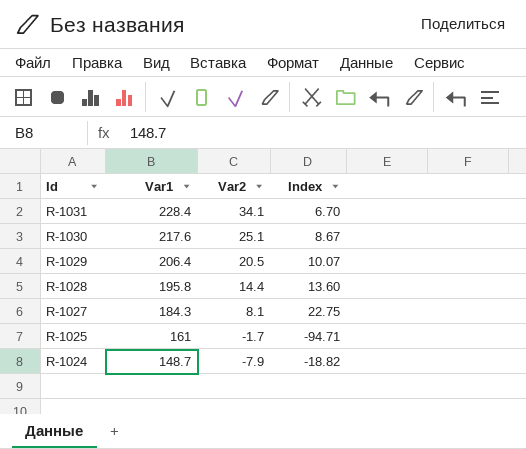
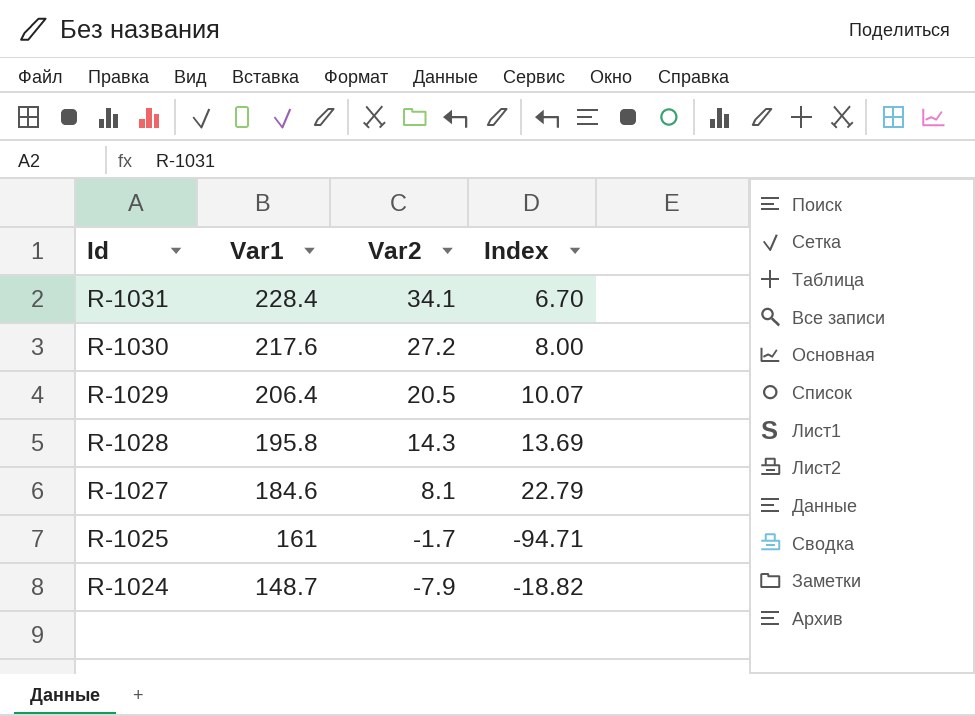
R-1030 | Var2: 25.1 -> 27.2
R-1030 | Index: 8.67 -> 8.00
R-1028 | Var2: 14.4 -> 14.3
R-1028 | Index: 13.60 -> 13.69
R-1027 | Var1: 184.3 -> 184.6
R-1027 | Index: 22.75 -> 22.79

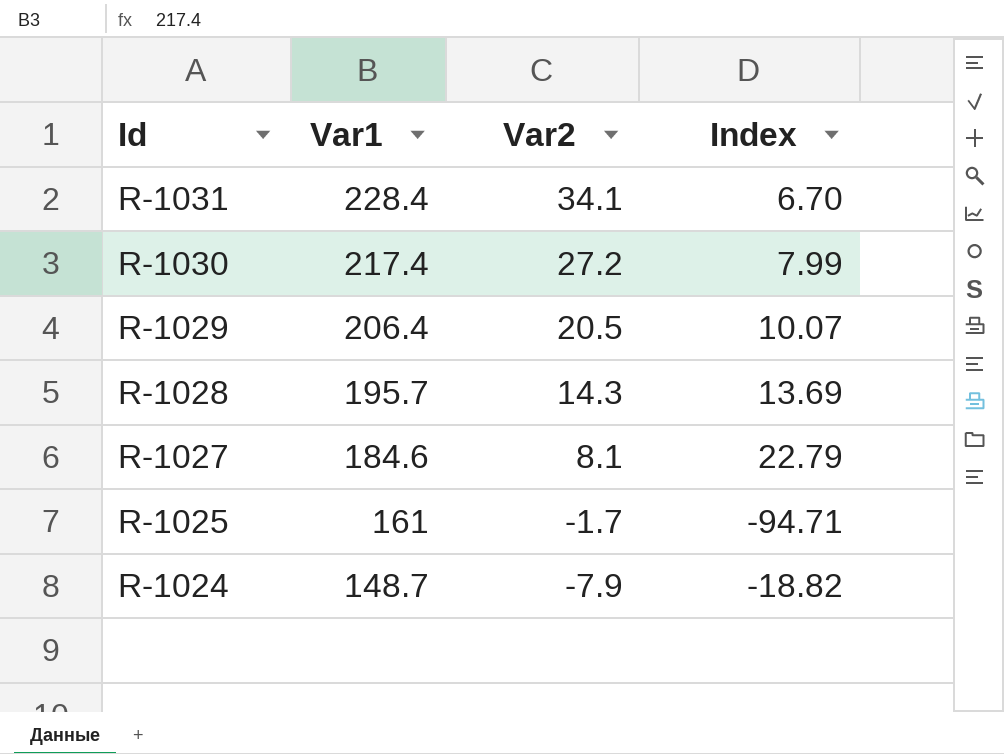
R-1030 | Var1: 217.6 -> 217.4
R-1030 | Index: 8.00 -> 7.99
R-1028 | Var1: 195.8 -> 195.7

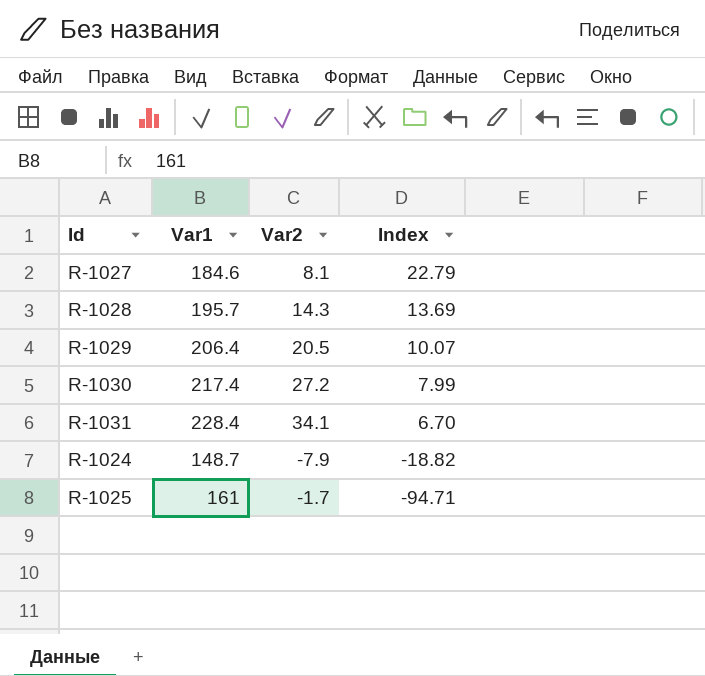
row order: Id descending -> Index descending

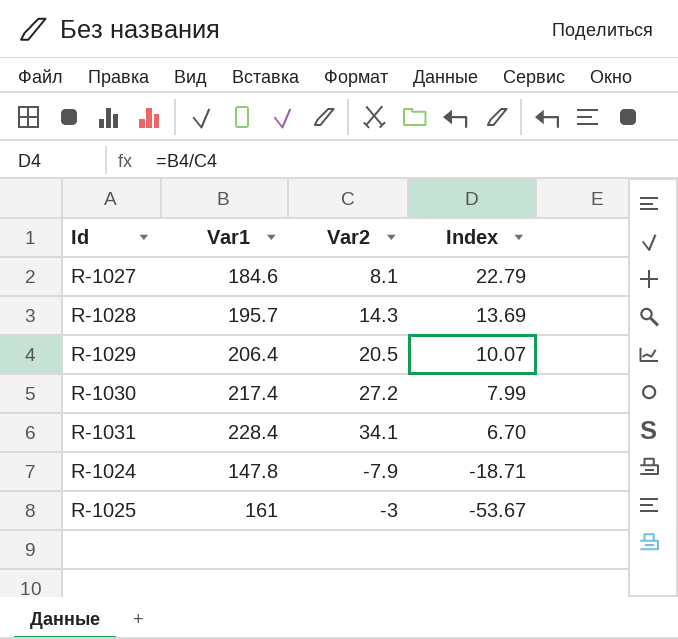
R-1024 | Var1: 148.7 -> 147.8
R-1024 | Index: -18.82 -> -18.71
R-1025 | Var2: -1.7 -> -3
R-1025 | Index: -94.71 -> -53.67

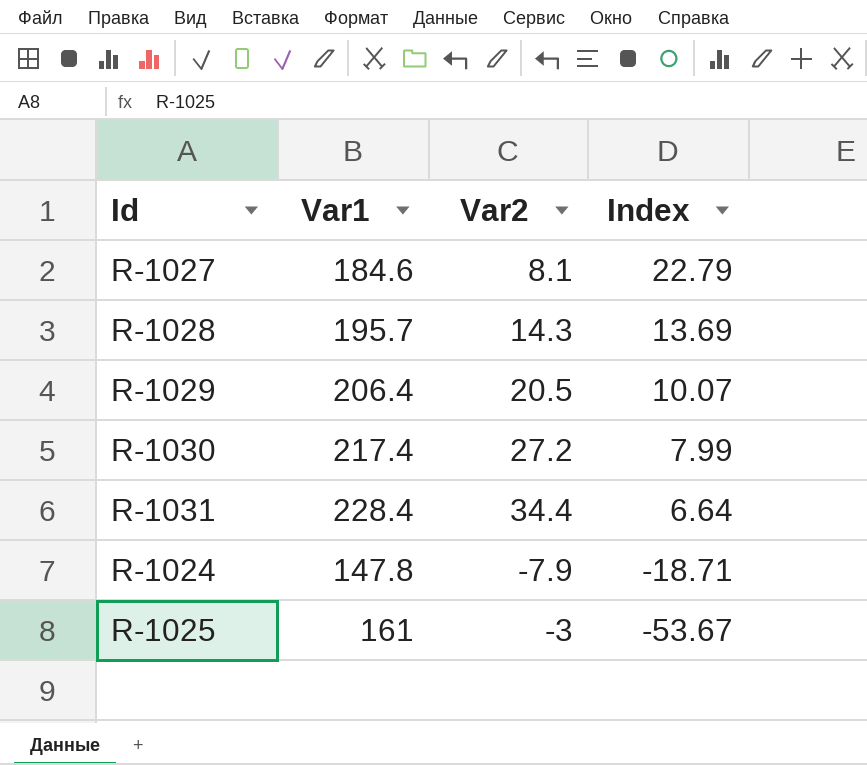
R-1031 | Var2: 34.1 -> 34.4
R-1031 | Index: 6.70 -> 6.64

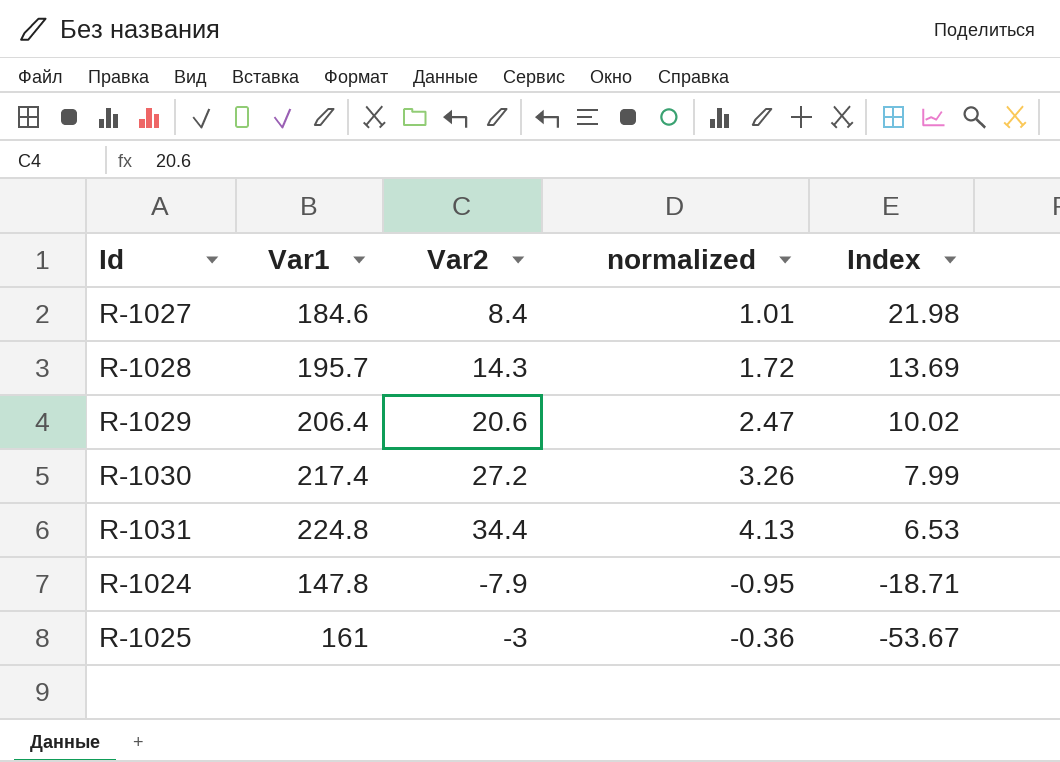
column normalized | formula: none -> [Var2] * 0.12
R-1027 | Var2: 8.1 -> 8.4
R-1027 | Index: 22.79 -> 21.98
R-1029 | Var2: 20.5 -> 20.6
R-1029 | Index: 10.07 -> 10.02
R-1031 | Var1: 228.4 -> 224.8
R-1031 | Index: 6.64 -> 6.53

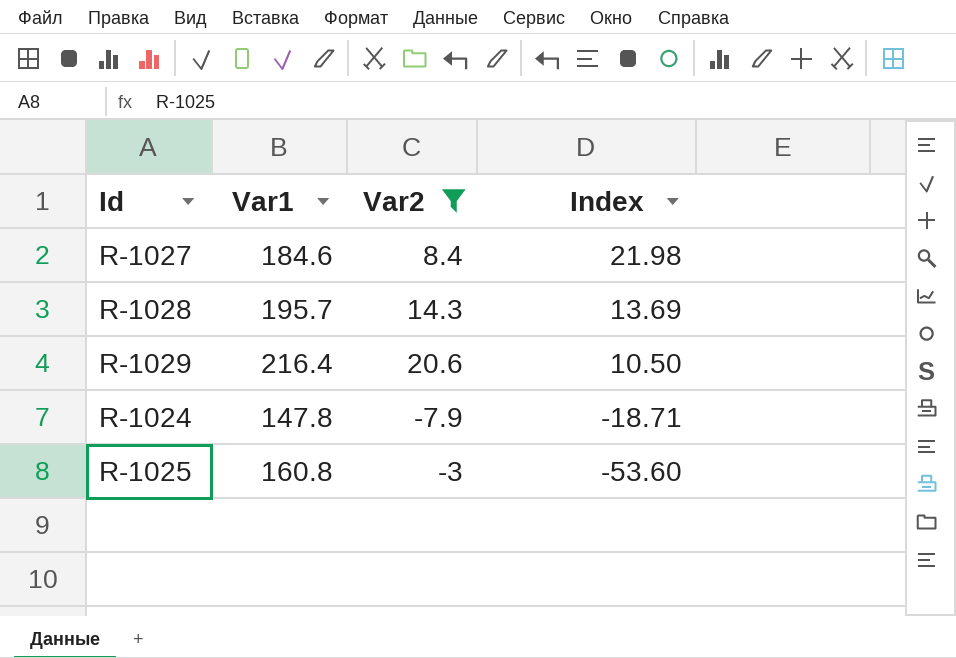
filter: none -> Var2 <= 20.6
column normalized | formula: [Var2] * 0.12 -> none
R-1029 | Var1: 206.4 -> 216.4
R-1029 | Index: 10.02 -> 10.50
R-1025 | Var1: 161 -> 160.8
R-1025 | Index: -53.67 -> -53.60

